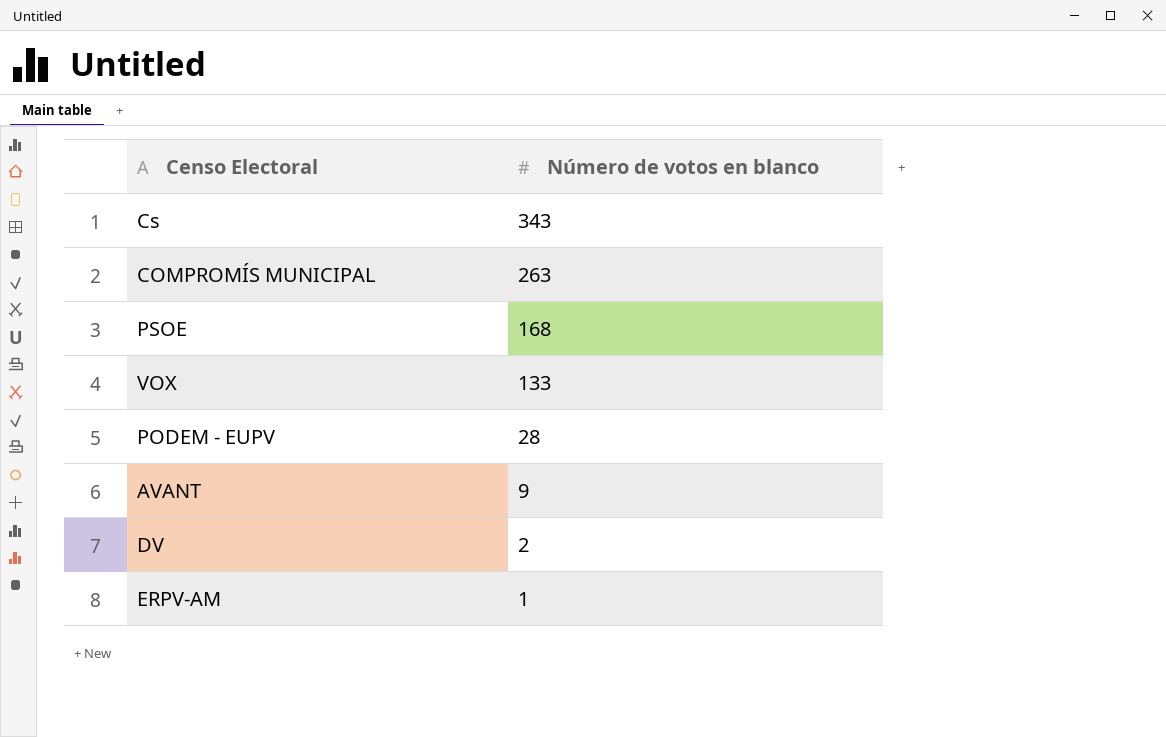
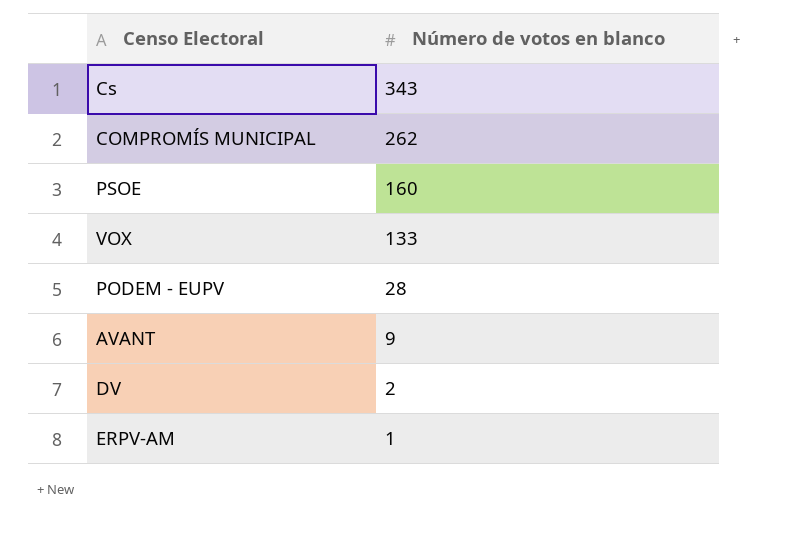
COMPROMÍS MUNICIPAL | Número de votos en blanco: 263 -> 262
PSOE | Número de votos en blanco: 168 -> 160

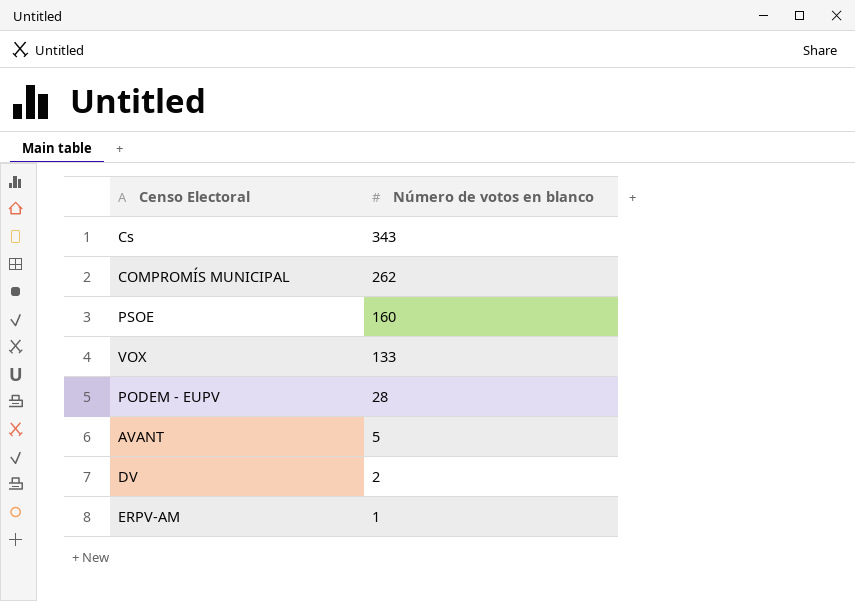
AVANT | Número de votos en blanco: 9 -> 5

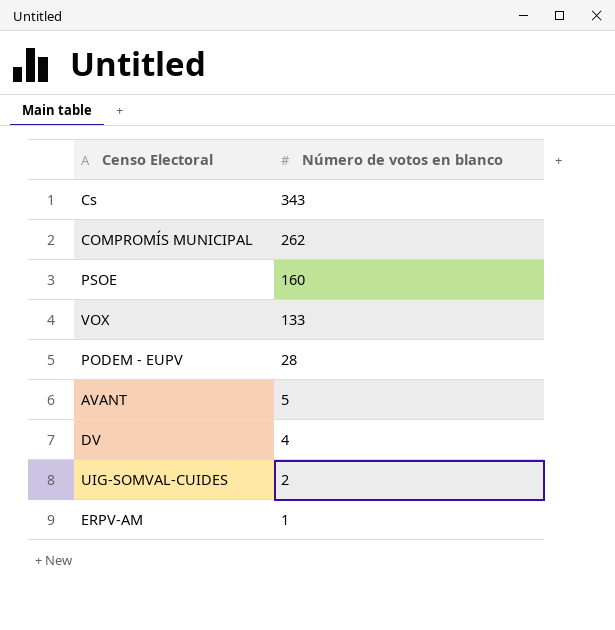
DV | Número de votos en blanco: 2 -> 4
row UIG-SOMVAL-CUIDES: none -> 2

